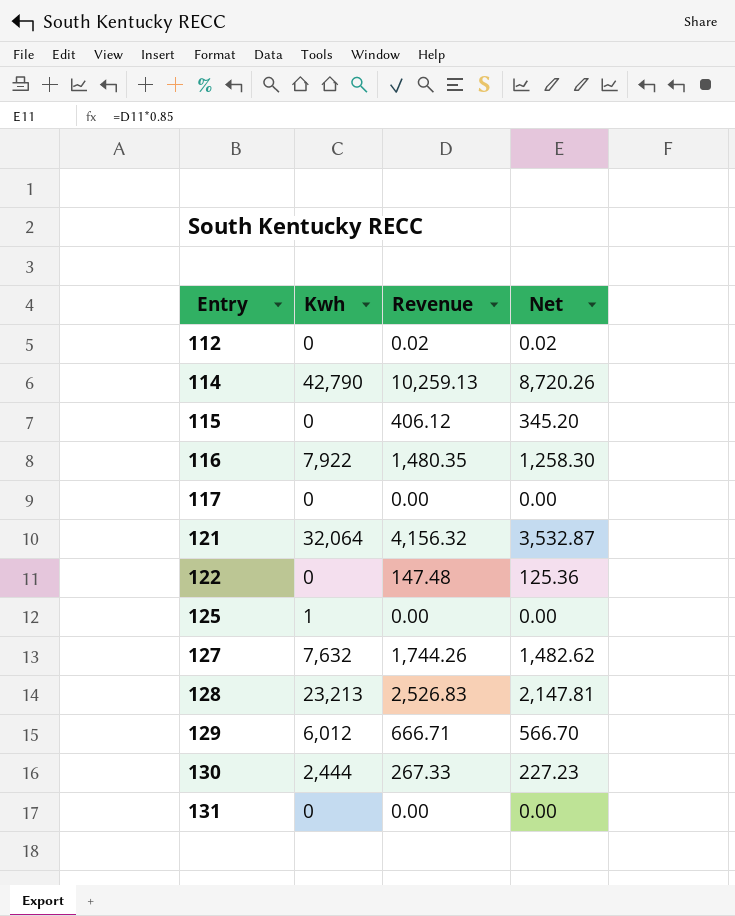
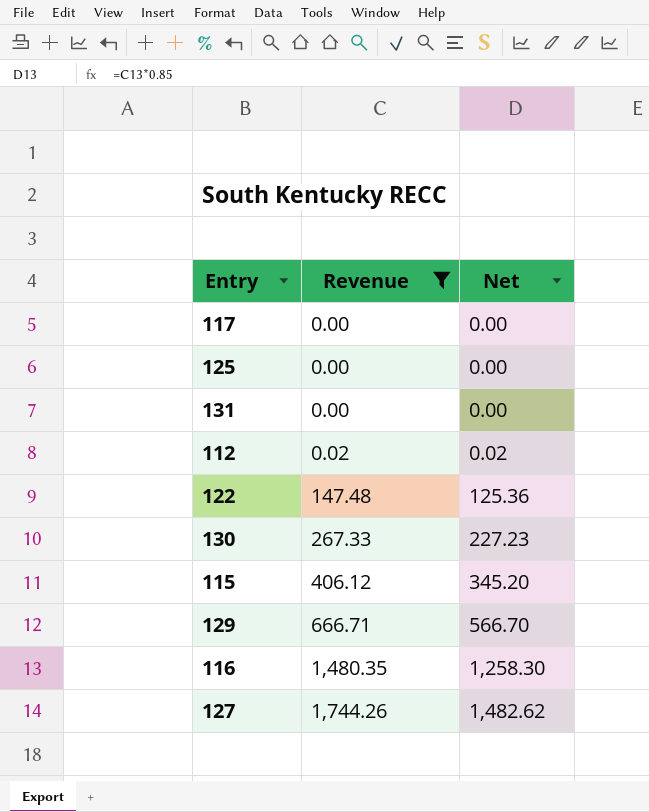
filter: none -> Revenue <= 1,744.26
row order: Entry ascending -> Revenue ascending
column Kwh | position: 2 -> none

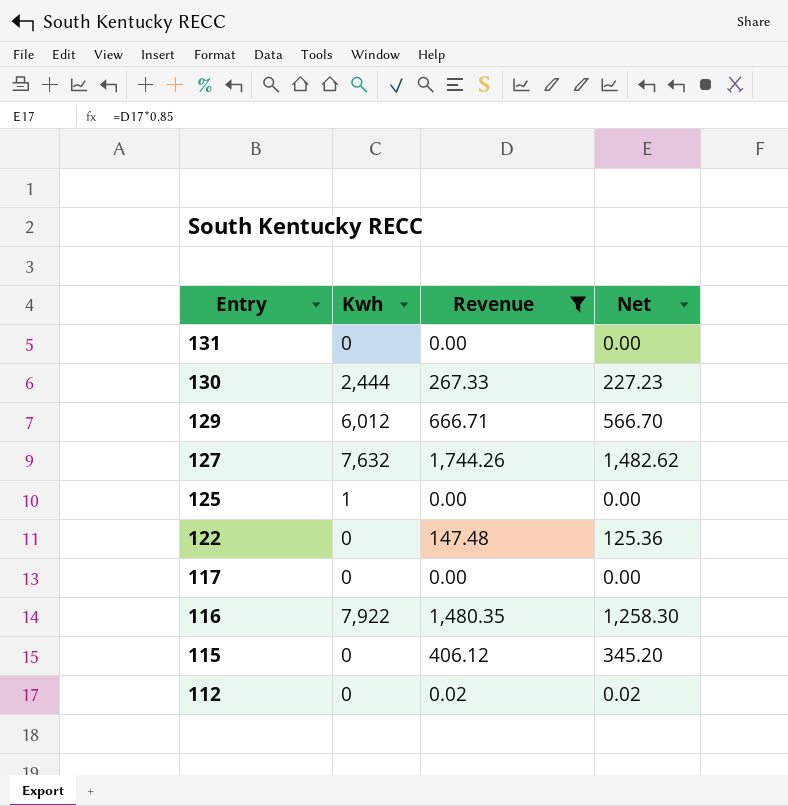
row order: Revenue ascending -> Entry descending
column Kwh | position: none -> 2

